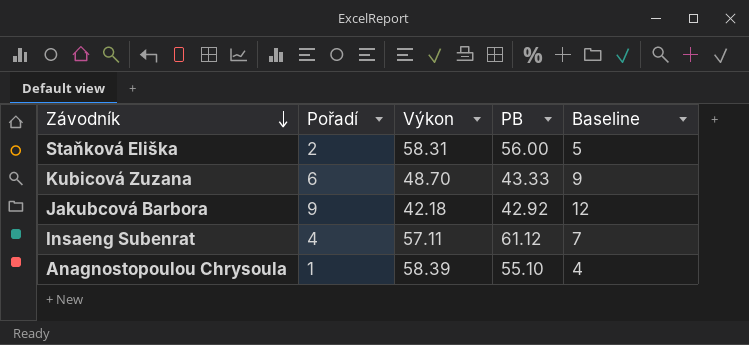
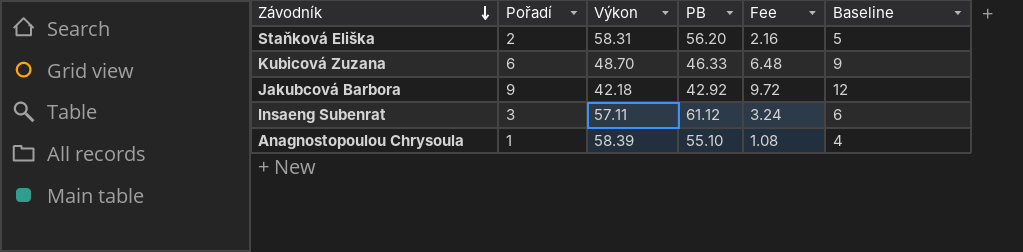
column Fee | formula: none -> [Pořadí] * 1.08
Staňková Eliška | PB: 56.00 -> 56.20
Kubicová Zuzana | PB: 43.33 -> 46.33
Insaeng Subenrat | Pořadí: 4 -> 3
Insaeng Subenrat | Baseline: 7 -> 6

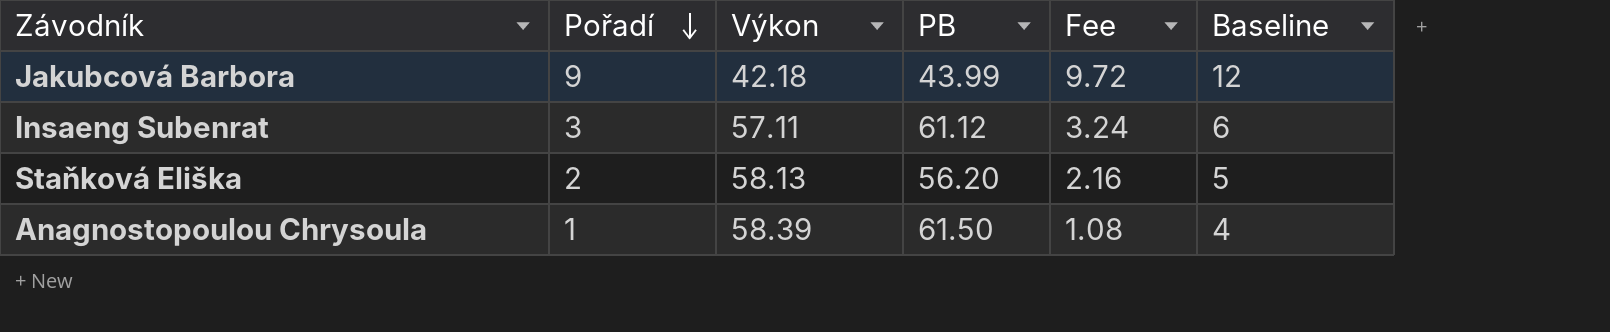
row order: Závodník descending -> Pořadí descending
row Kubicová Zuzana: 6 | 48.70 | 46.33 | 6.48 | 9 -> none
Jakubcová Barbora | PB: 42.92 -> 43.99
Staňková Eliška | Výkon: 58.31 -> 58.13
Anagnostopoulou Chrysoula | PB: 55.10 -> 61.50

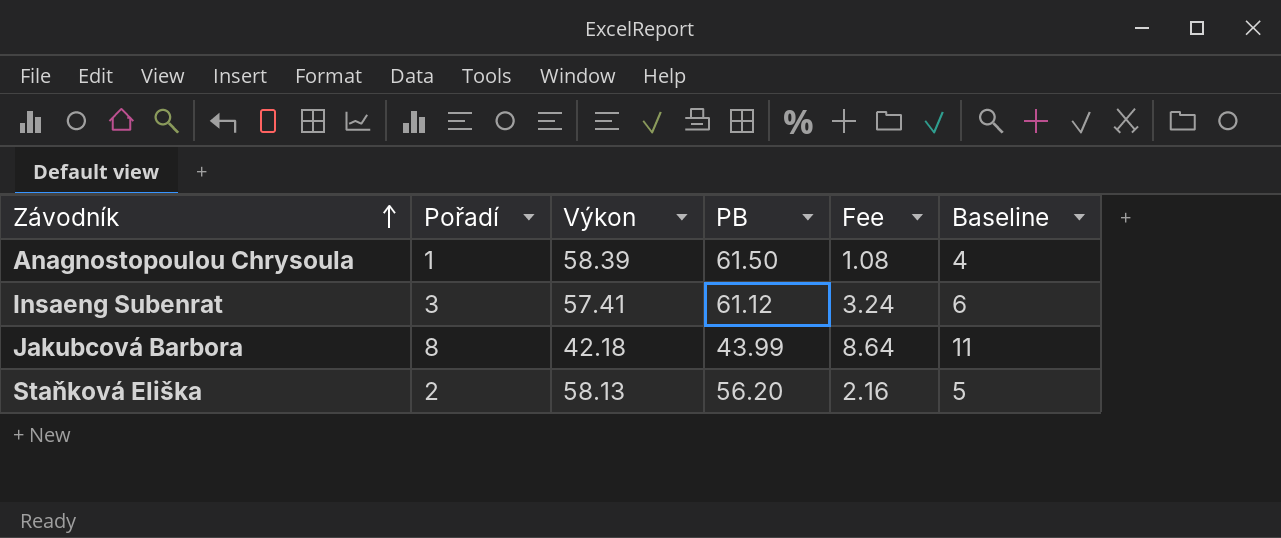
row order: Pořadí descending -> Závodník ascending
Insaeng Subenrat | Výkon: 57.11 -> 57.41
Jakubcová Barbora | Pořadí: 9 -> 8
Jakubcová Barbora | Fee: 9.72 -> 8.64
Jakubcová Barbora | Baseline: 12 -> 11

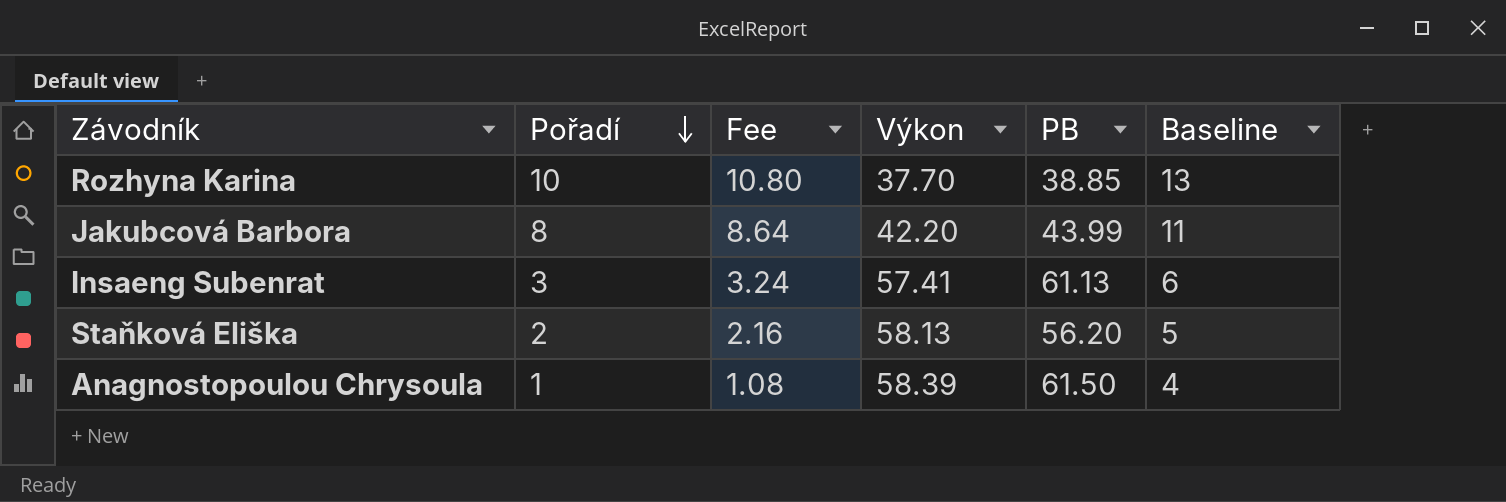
row order: Závodník ascending -> Pořadí descending
column Fee | position: 5 -> 3
row Rozhyna Karina: none -> 10 | 10.80 | 37.70 | 38.85 | 13
Jakubcová Barbora | Výkon: 42.18 -> 42.20
Insaeng Subenrat | PB: 61.12 -> 61.13

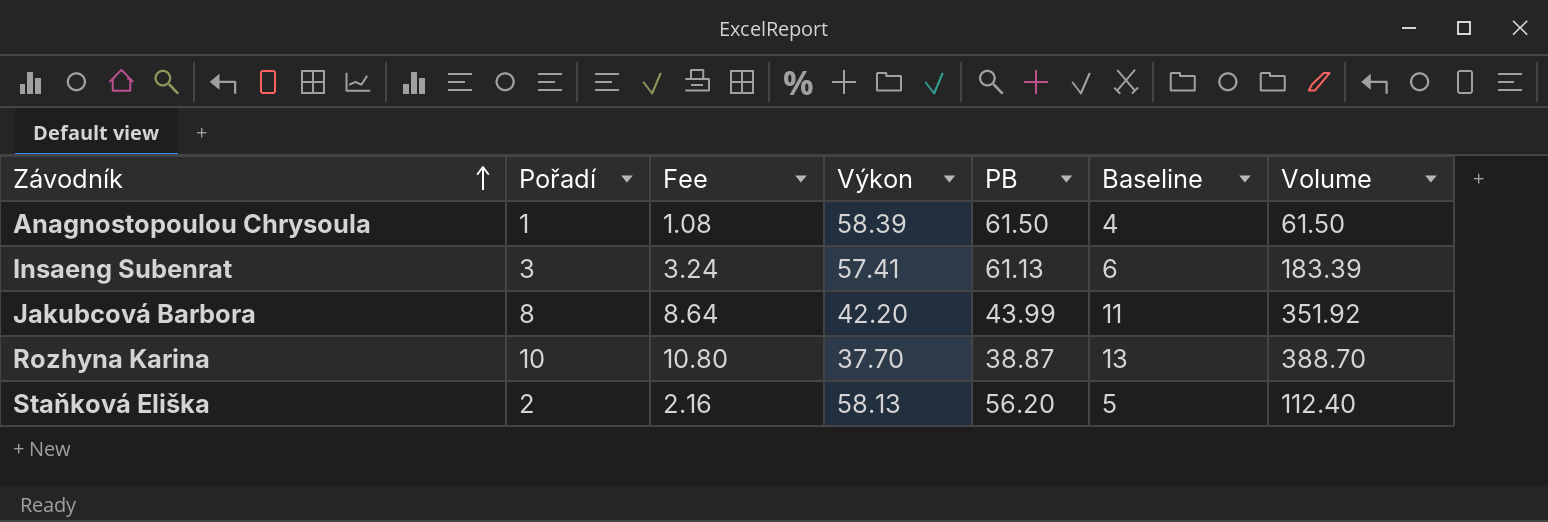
row order: Pořadí descending -> Závodník ascending
column Volume | formula: none -> [Pořadí] * [PB]
Rozhyna Karina | PB: 38.85 -> 38.87

